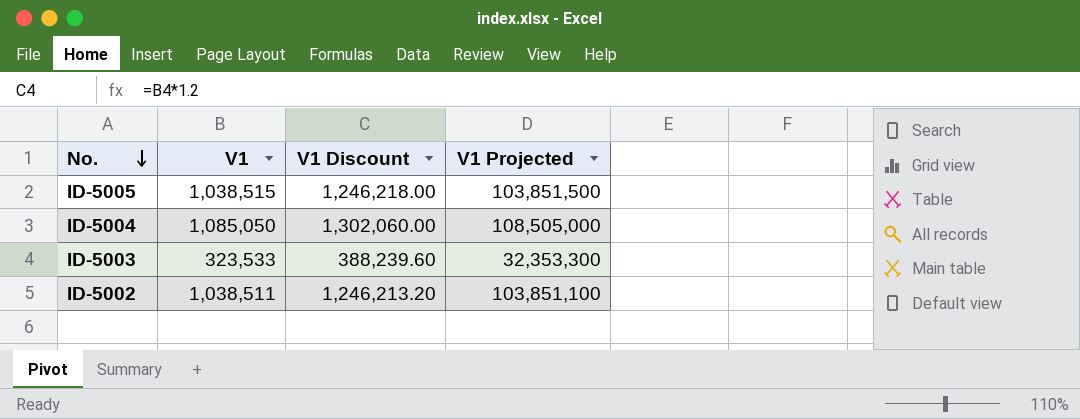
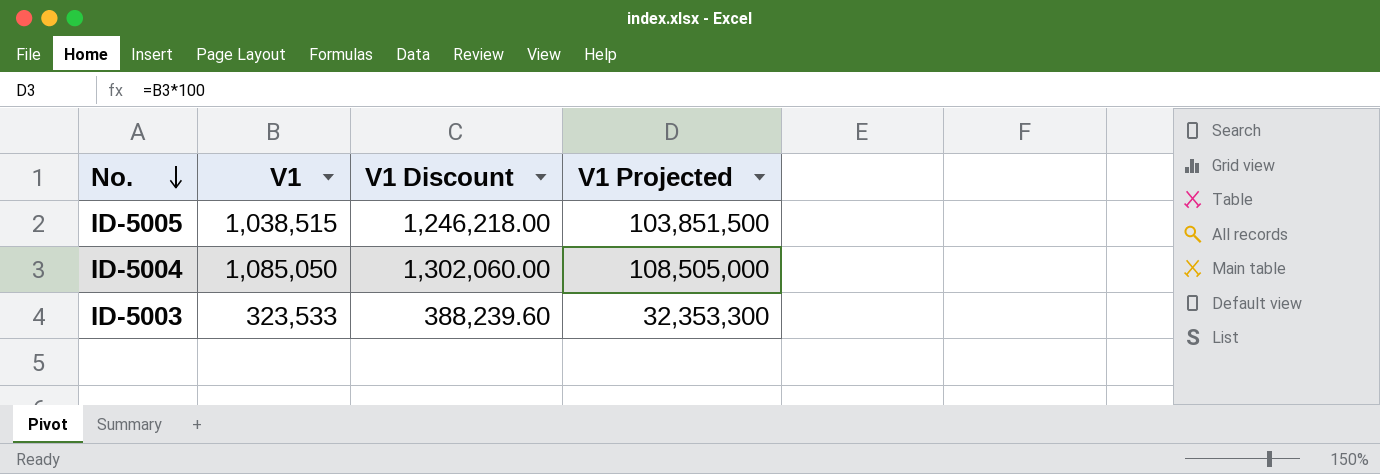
row ID-5002: 1,038,511 | 1,246,213.20 | 103,851,100 -> none

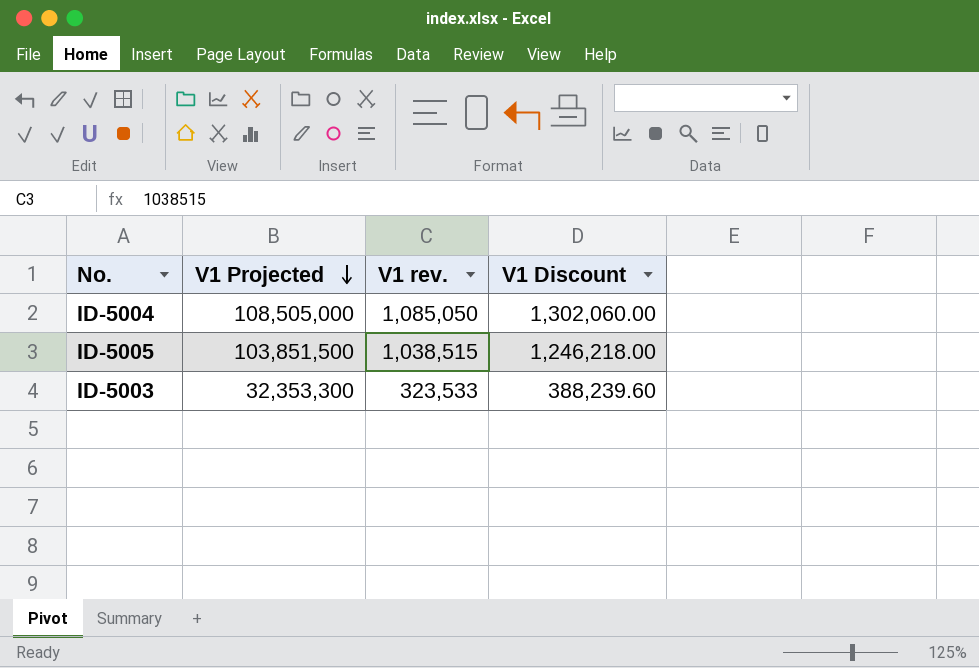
row order: No. descending -> V1 Projected descending
column V1 Projected | position: 4 -> 2
column name: V1 -> V1 rev.

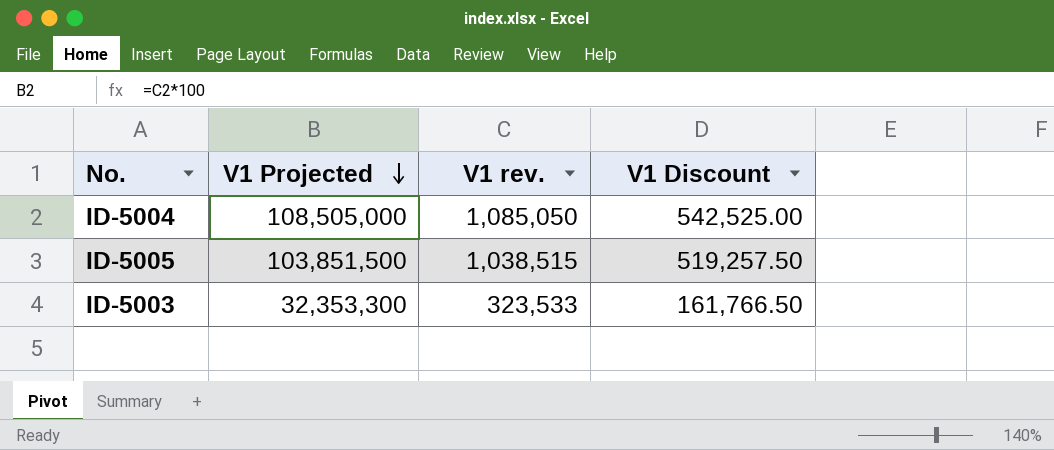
column V1 Discount | formula: [V1 rev.] * 1.2 -> [V1 rev.] * 0.5

